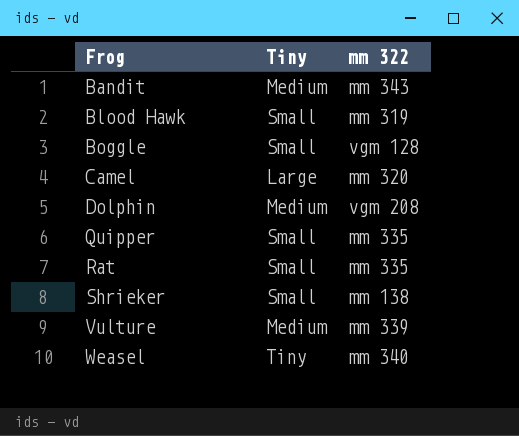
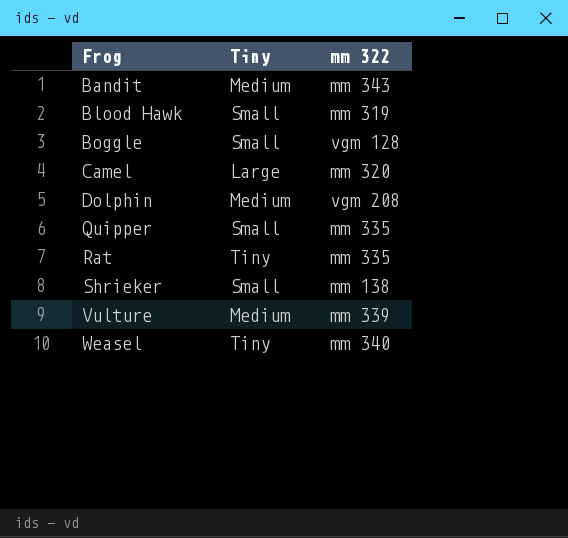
Rat | Tiny: Small -> Tiny

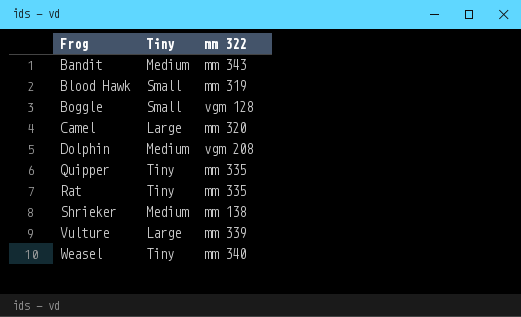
Quipper | Tiny: Small -> Tiny
Shrieker | Tiny: Small -> Medium
Vulture | Tiny: Medium -> Large

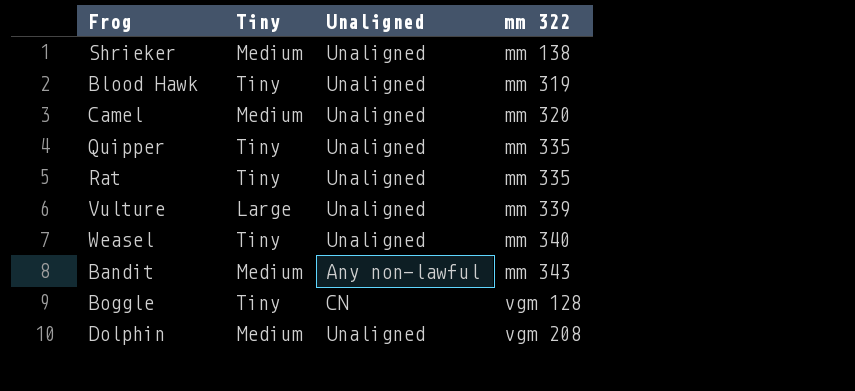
row order: Frog ascending -> mm 322 ascending
column Unaligned | position: none -> 3
Blood Hawk | Tiny: Small -> Tiny
Camel | Tiny: Large -> Medium
Boggle | Tiny: Small -> Tiny

